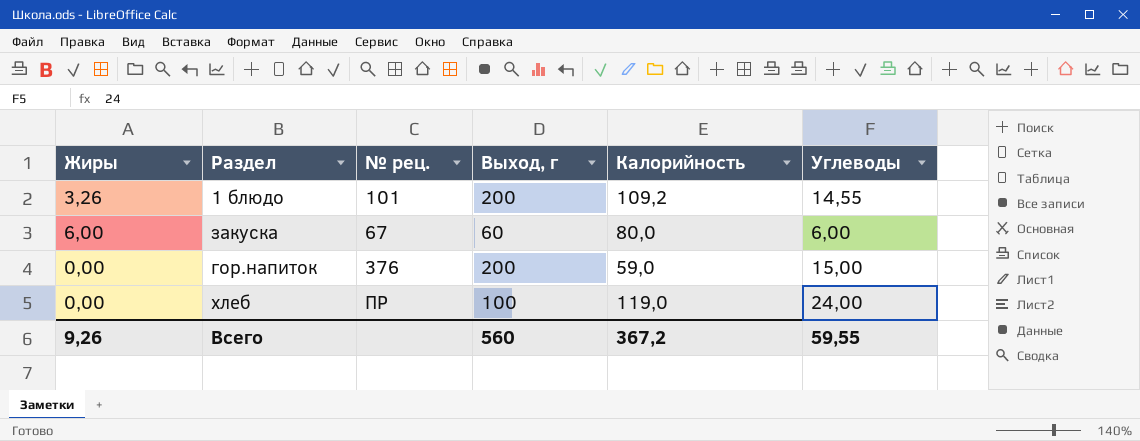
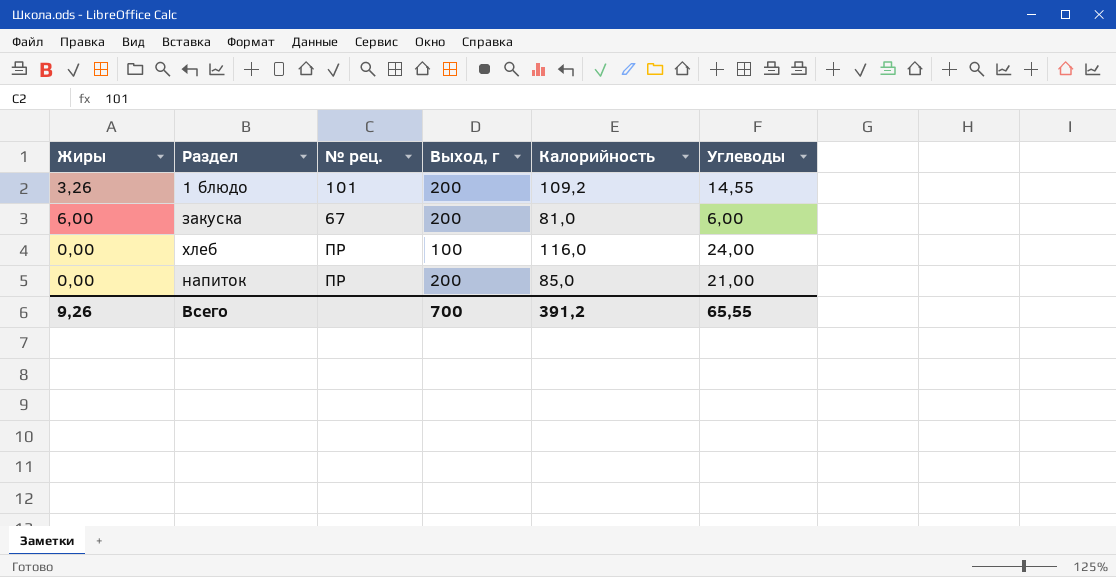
row гор.напиток: 0,00 | 376 | 200 | 59,0 | 15,00 -> none
закуска | Выход, г: 60 -> 200
закуска | Калорийность: 80,0 -> 81,0
хлеб | Калорийность: 119,0 -> 116,0
row напиток: none -> 0,00 | ПР | 200 | 85,0 | 21,00
Всего | Выход, г: 560 -> 700
Всего | Калорийность: 367,2 -> 391,2
Всего | Углеводы: 59,55 -> 65,55

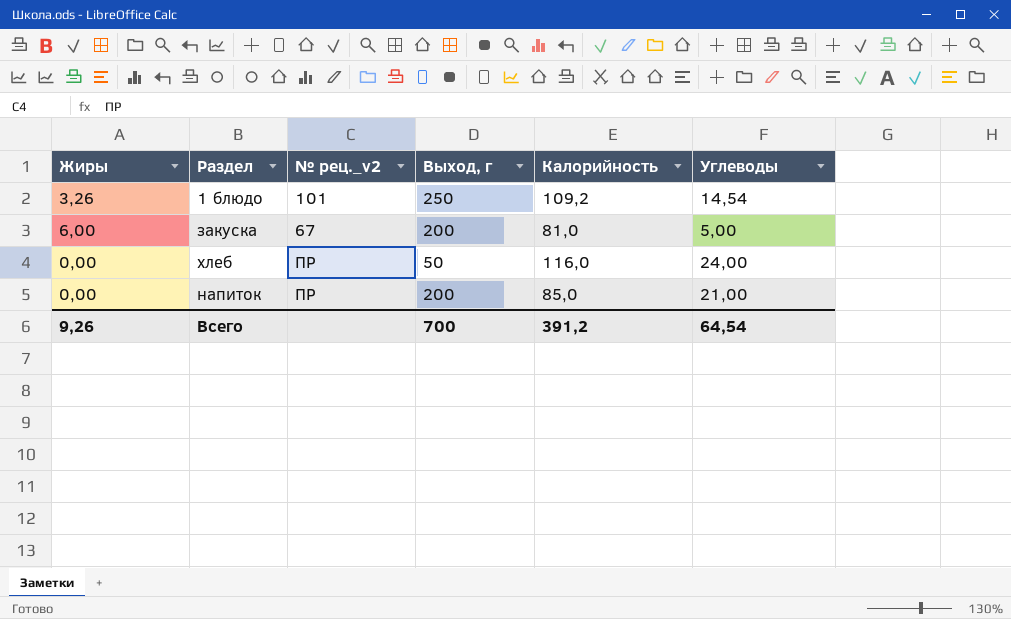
column name: № рец. -> № рец._v2
1 блюдо | Выход, г: 200 -> 250
1 блюдо | Углеводы: 14,55 -> 14,54
закуска | Углеводы: 6,00 -> 5,00
хлеб | Выход, г: 100 -> 50
Всего | Углеводы: 65,55 -> 64,54

